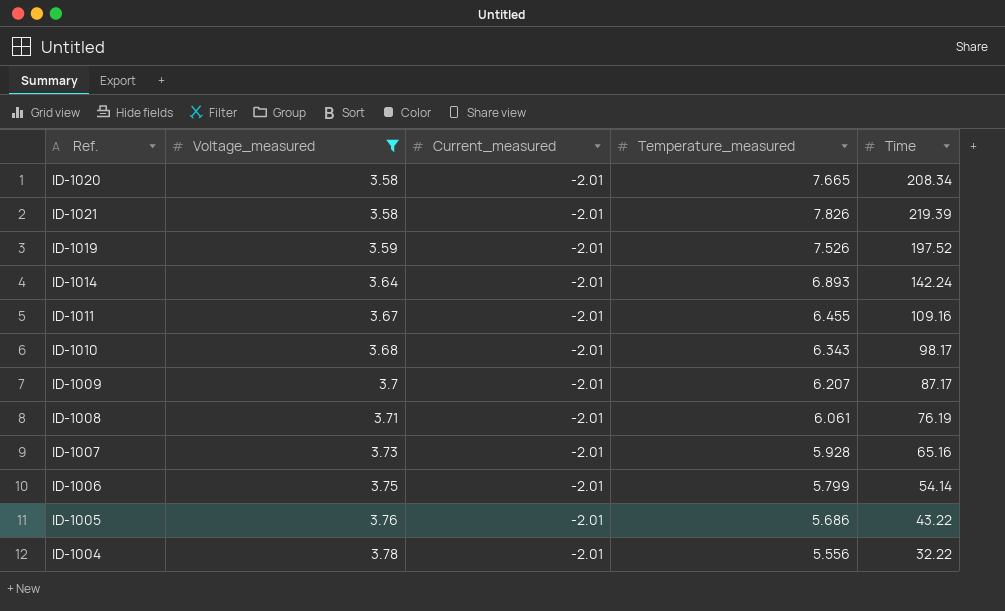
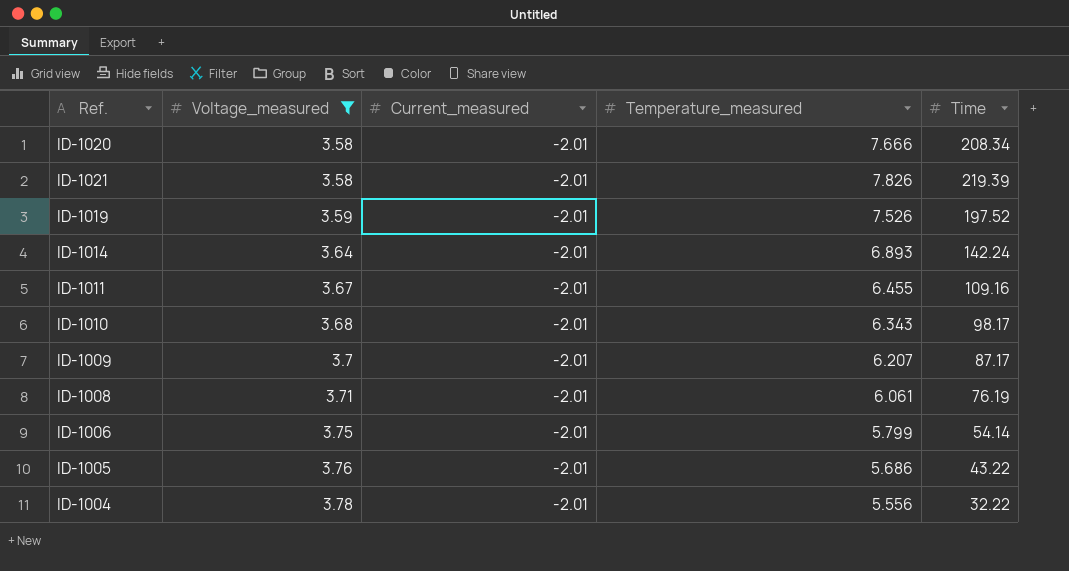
row ID-1007: 3.73 | -2.01 | 5.928 | 65.16 -> none
ID-1020 | Temperature_measured: 7.665 -> 7.666

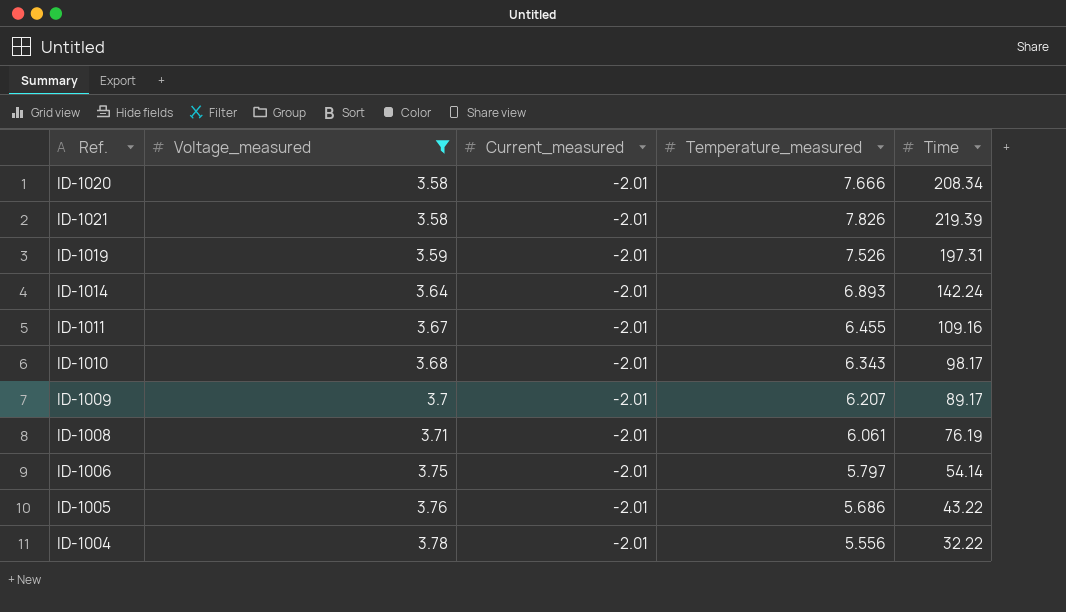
ID-1019 | Time: 197.52 -> 197.31
ID-1009 | Time: 87.17 -> 89.17
ID-1006 | Temperature_measured: 5.799 -> 5.797

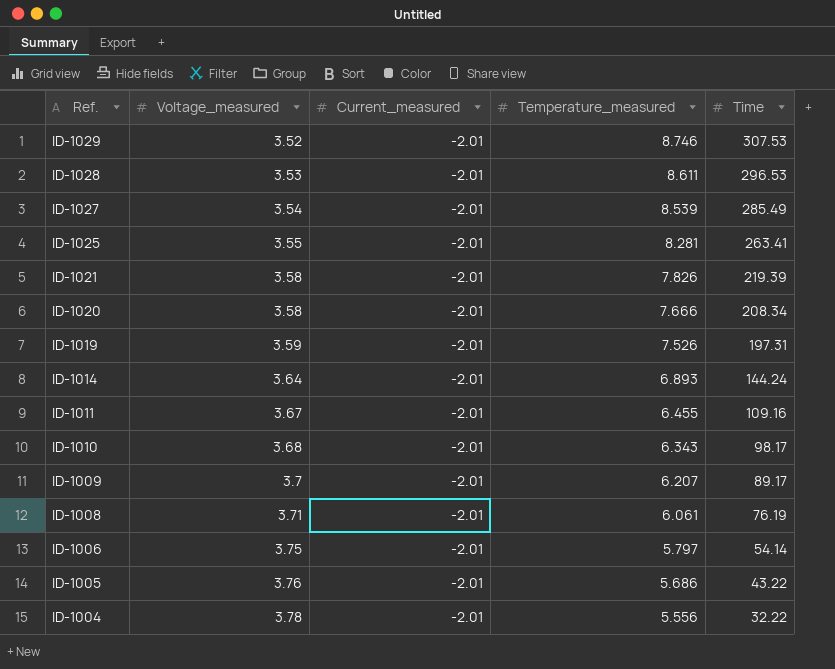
filter: Voltage_measured >= 3.58 -> none
row order: Voltage_measured ascending -> Ref. descending
ID-1014 | Time: 142.24 -> 144.24

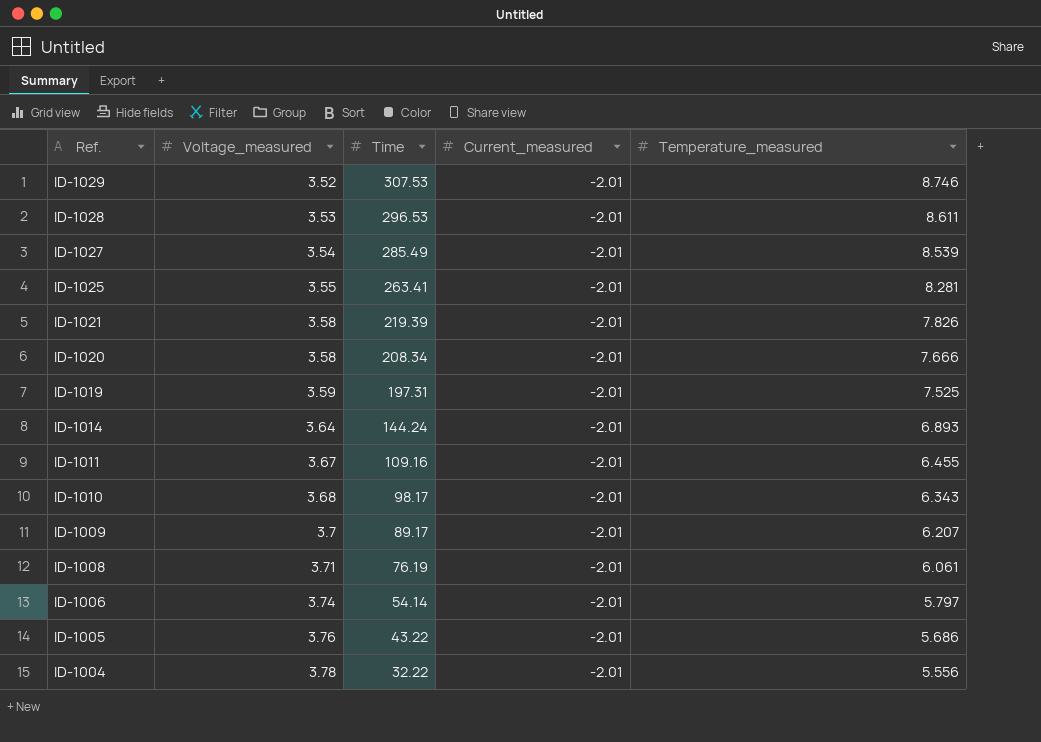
column Time | position: 5 -> 3
ID-1019 | Temperature_measured: 7.526 -> 7.525
ID-1006 | Voltage_measured: 3.75 -> 3.74

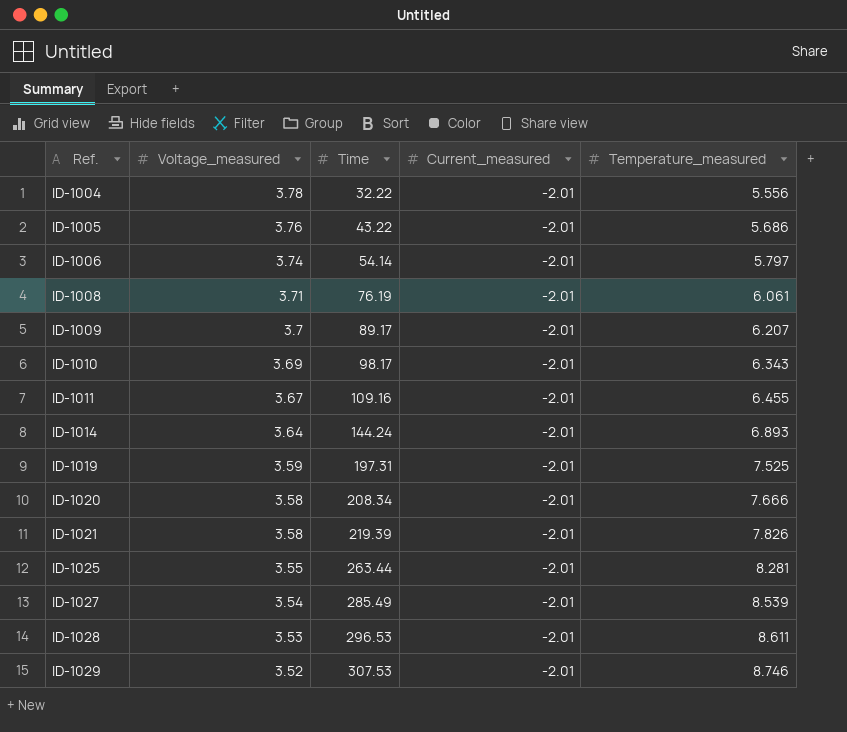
row order: Ref. descending -> Ref. ascending
ID-1010 | Voltage_measured: 3.68 -> 3.69
ID-1025 | Time: 263.41 -> 263.44

